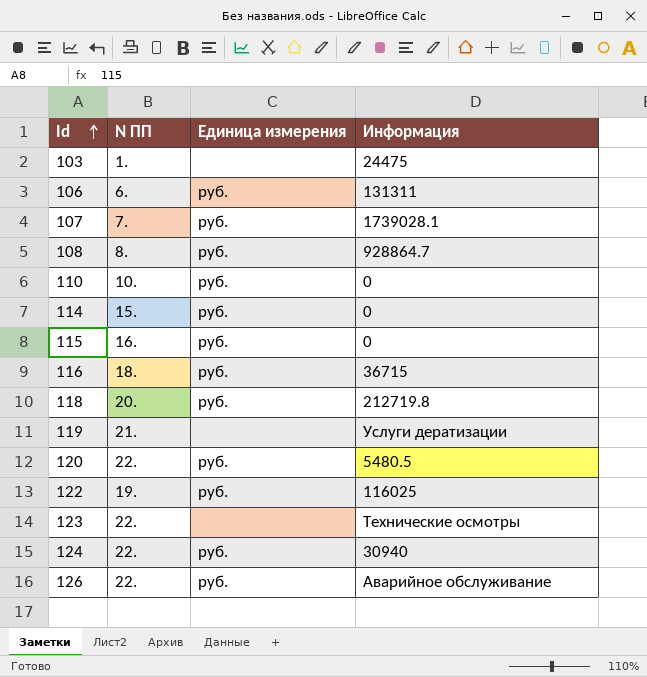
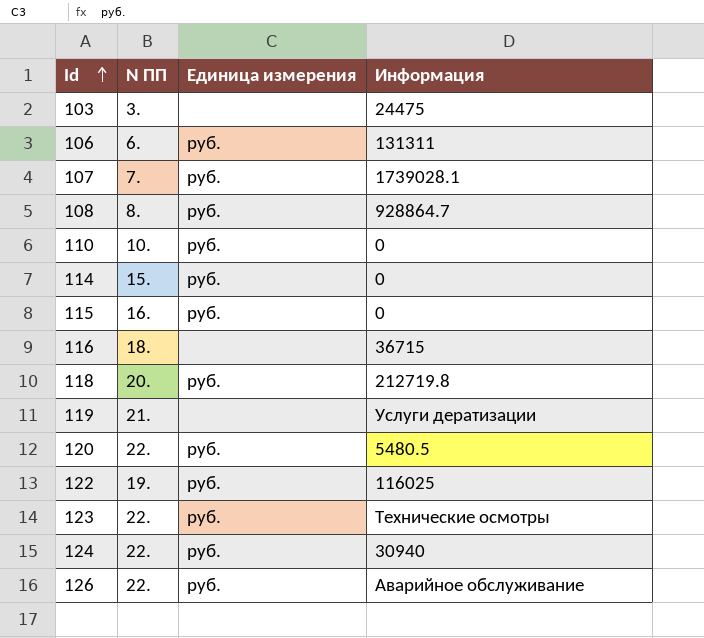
103 | N ПП: 1. -> 3.
116 | Единица измерения: руб. -> none
123 | Единица измерения: none -> руб.

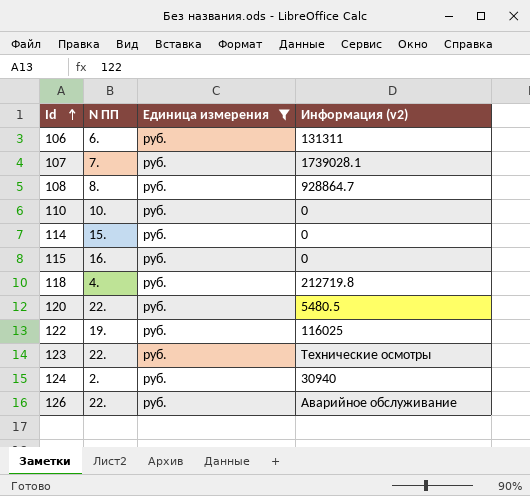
filter: none -> Единица измерения = руб.
column name: Информация -> Информация (v2)
118 | N ПП: 20. -> 4.
124 | N ПП: 22. -> 2.

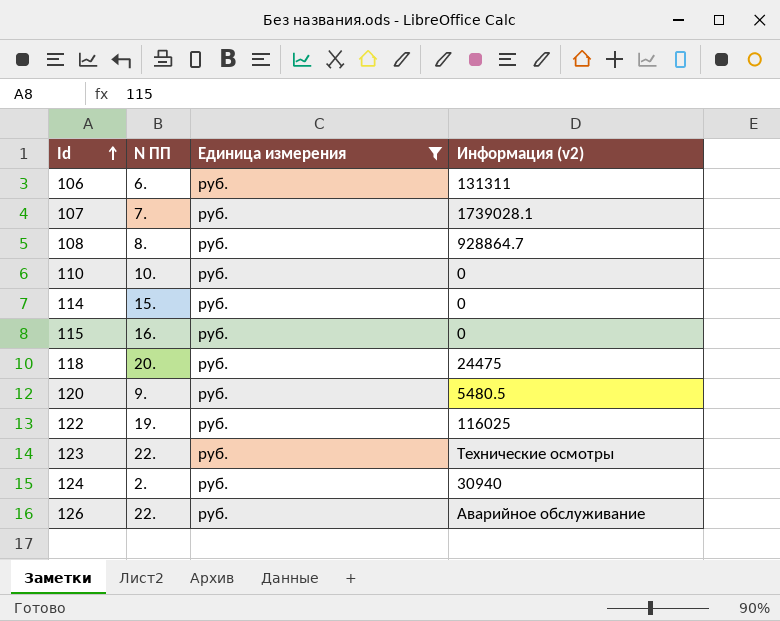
118 | N ПП: 4. -> 20.
118 | Информация (v2): 212719.8 -> 24475
120 | N ПП: 22. -> 9.

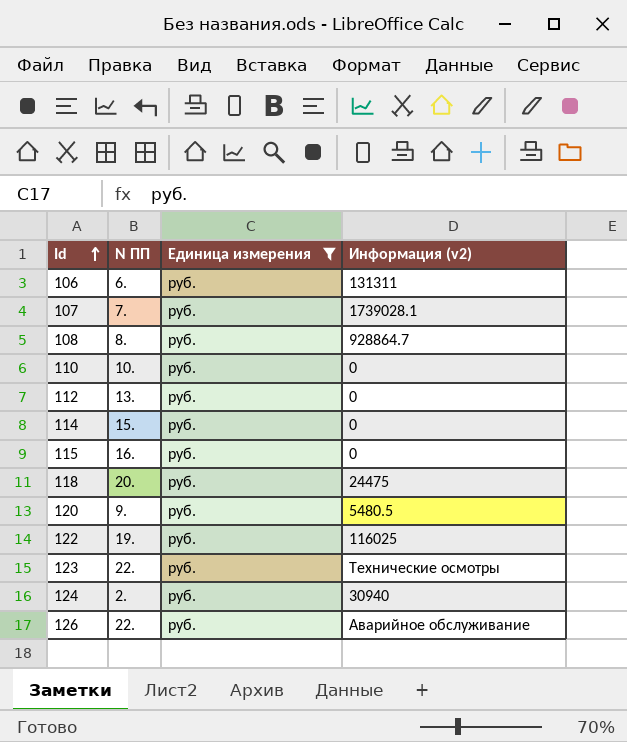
row 112: none -> 13. | руб. | 0

